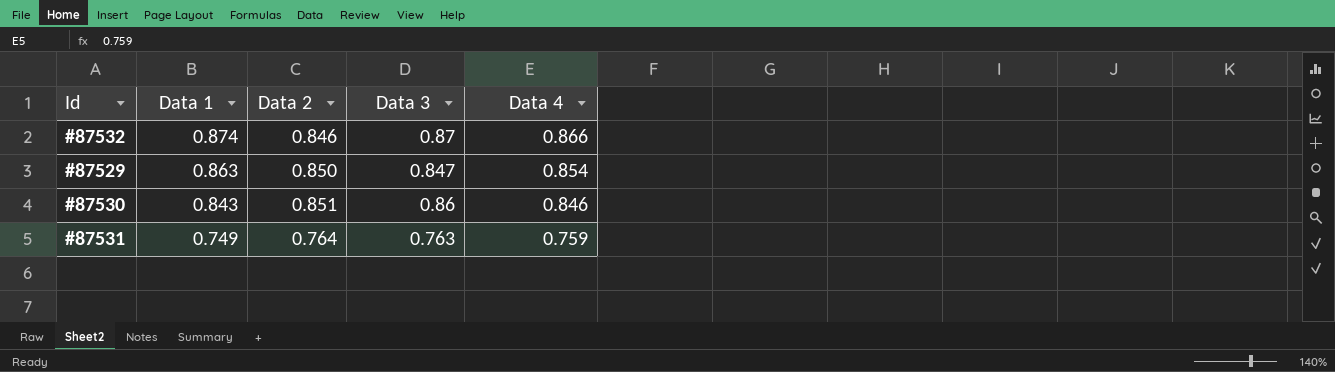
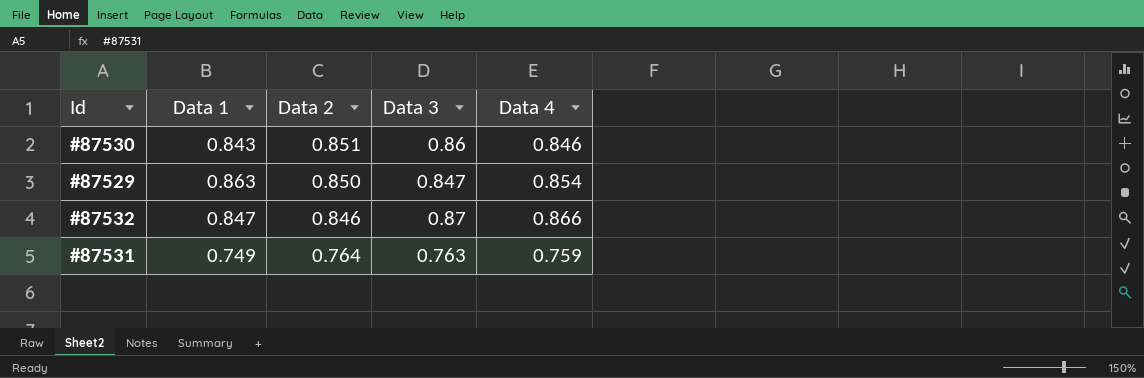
row order: Data 1 descending -> Data 2 descending
#87532 | Data 1: 0.874 -> 0.847

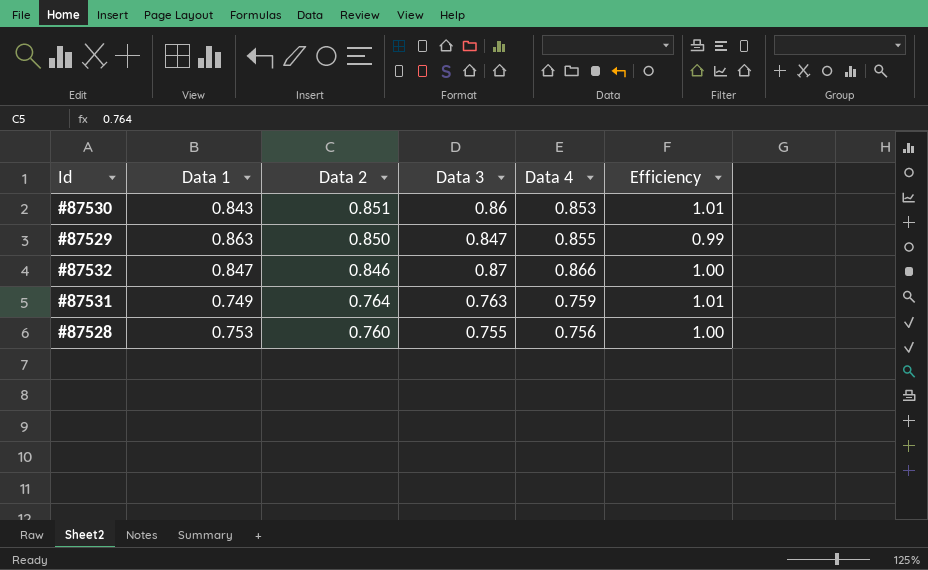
column Efficiency | formula: none -> [Data 3] / [Data 4]
#87530 | Data 4: 0.846 -> 0.853
#87529 | Data 4: 0.854 -> 0.855
row #87528: none -> 0.753 | 0.760 | 0.755 | 0.756 | 1.00

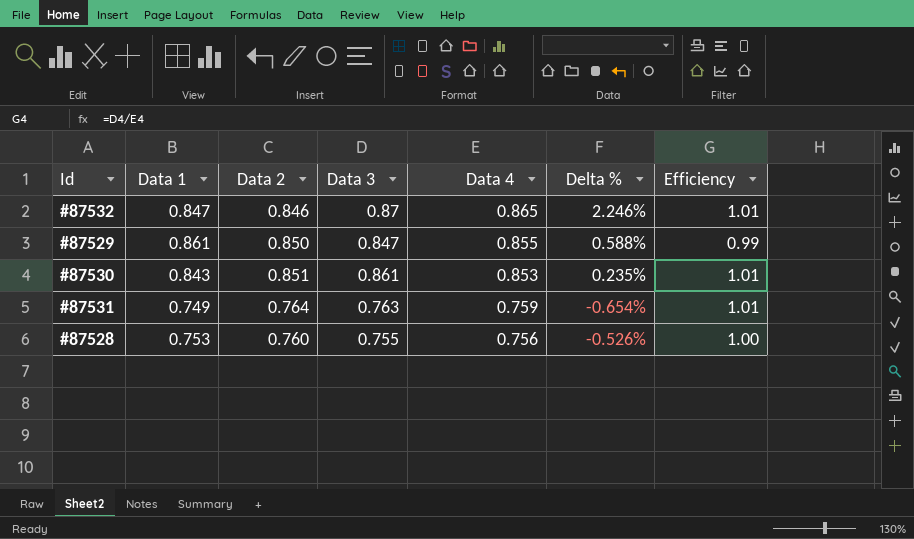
row order: Data 2 descending -> Data 4 descending
column Delta % | formula: none -> ([Data 4] - [Data 2]) / [Data 2]
#87532 | Data 4: 0.866 -> 0.865
#87532 | Efficiency: 1.00 -> 1.01
#87529 | Data 1: 0.863 -> 0.861
#87530 | Data 3: 0.86 -> 0.861

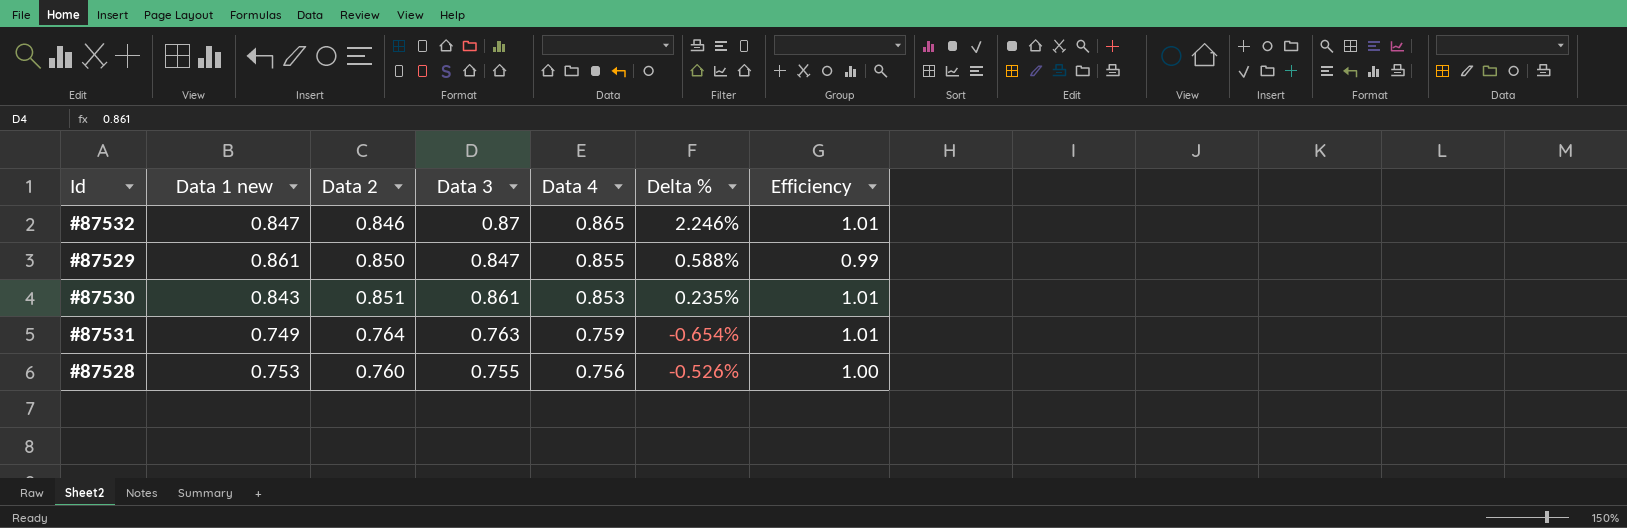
column name: Data 1 -> Data 1 new

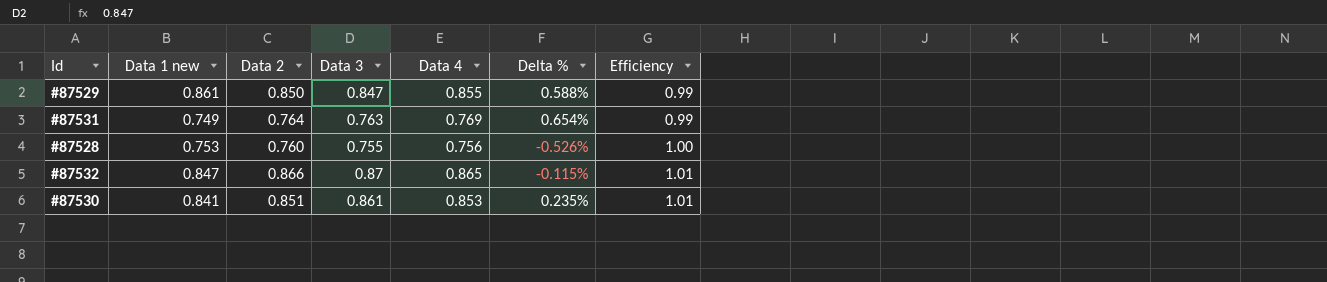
row order: Data 4 descending -> Efficiency ascending
#87531 | Data 4: 0.759 -> 0.769
#87531 | Delta %: -0.654% -> 0.654%
#87531 | Efficiency: 1.01 -> 0.99
#87532 | Data 2: 0.846 -> 0.866
#87532 | Delta %: 2.246% -> -0.115%
#87530 | Data 1 new: 0.843 -> 0.841

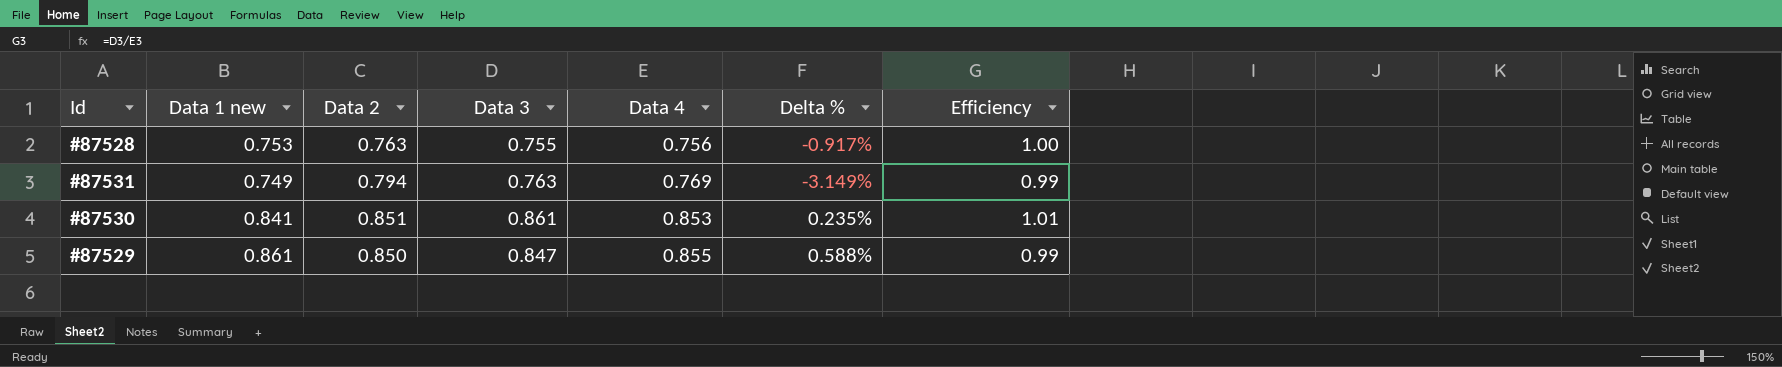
row order: Efficiency ascending -> Data 4 ascending
row #87532: 0.847 | 0.866 | 0.87 | 0.865 | -0.115% | 1.01 -> none
#87528 | Data 2: 0.760 -> 0.763
#87528 | Delta %: -0.526% -> -0.917%
#87531 | Data 2: 0.764 -> 0.794
#87531 | Delta %: 0.654% -> -3.149%

